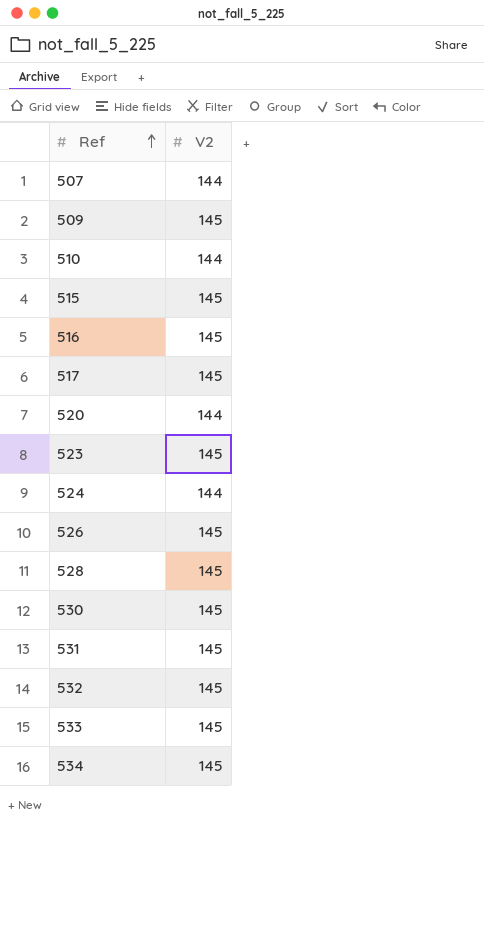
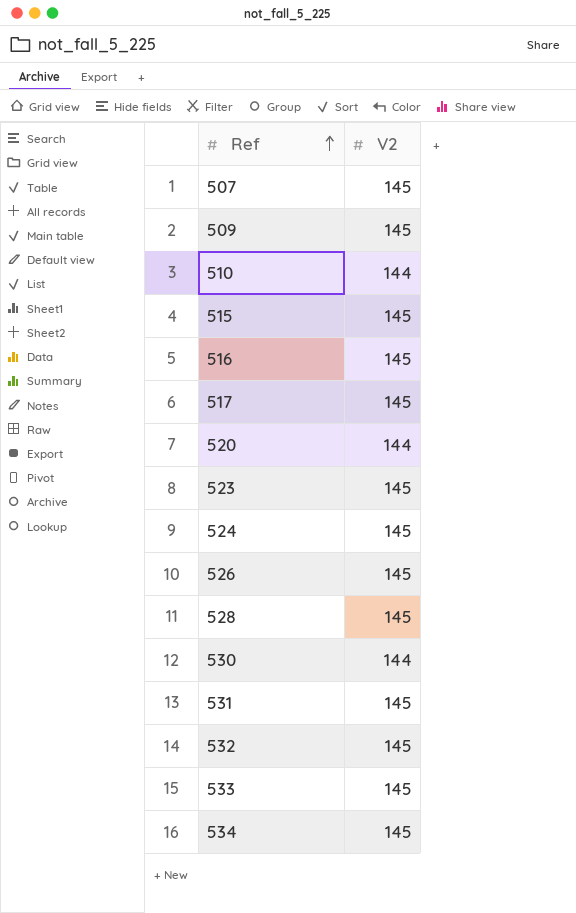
507 | V2: 144 -> 145
524 | V2: 144 -> 145
530 | V2: 145 -> 144

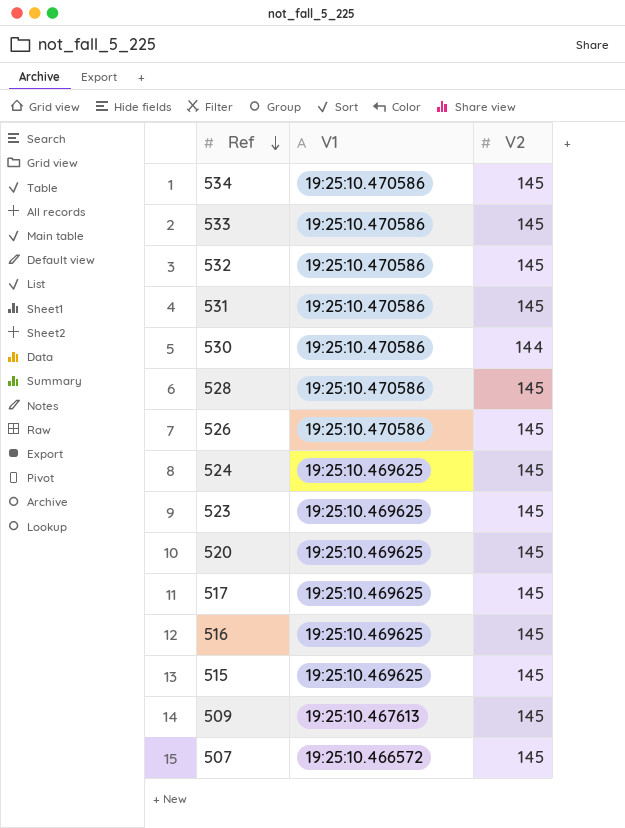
row order: Ref ascending -> Ref descending
column V1 | position: none -> 2
row 510: 144 -> none
520 | V2: 144 -> 145

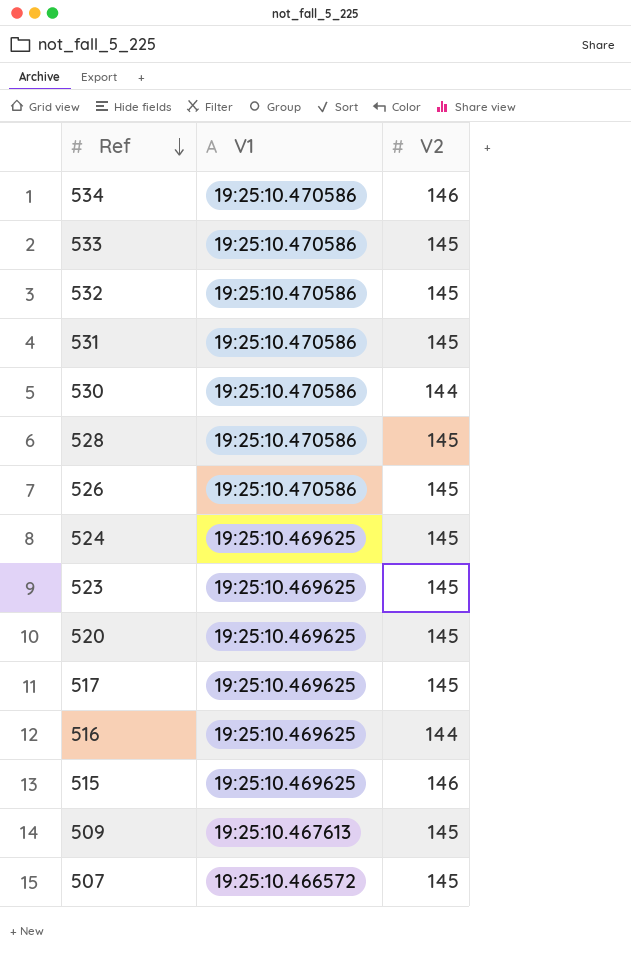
534 | V2: 145 -> 146
516 | V2: 145 -> 144
515 | V2: 145 -> 146

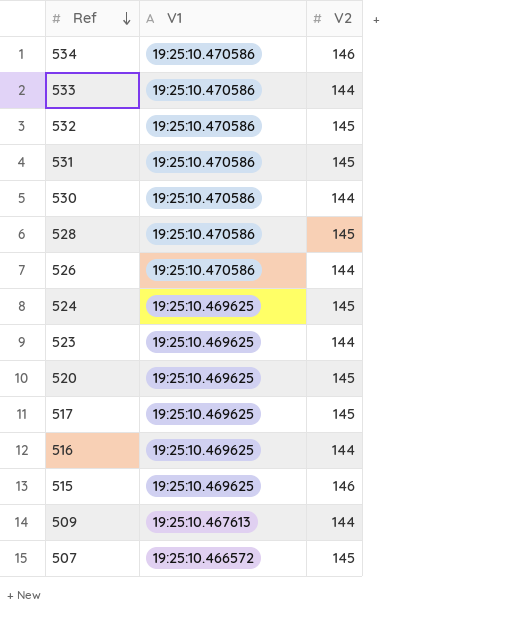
533 | V2: 145 -> 144
526 | V2: 145 -> 144
523 | V2: 145 -> 144
509 | V2: 145 -> 144

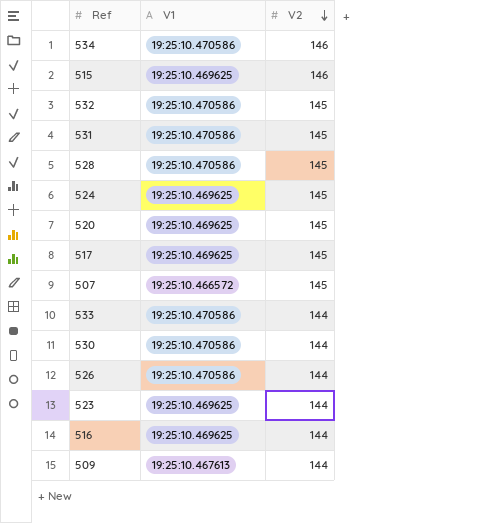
row order: Ref descending -> V2 descending

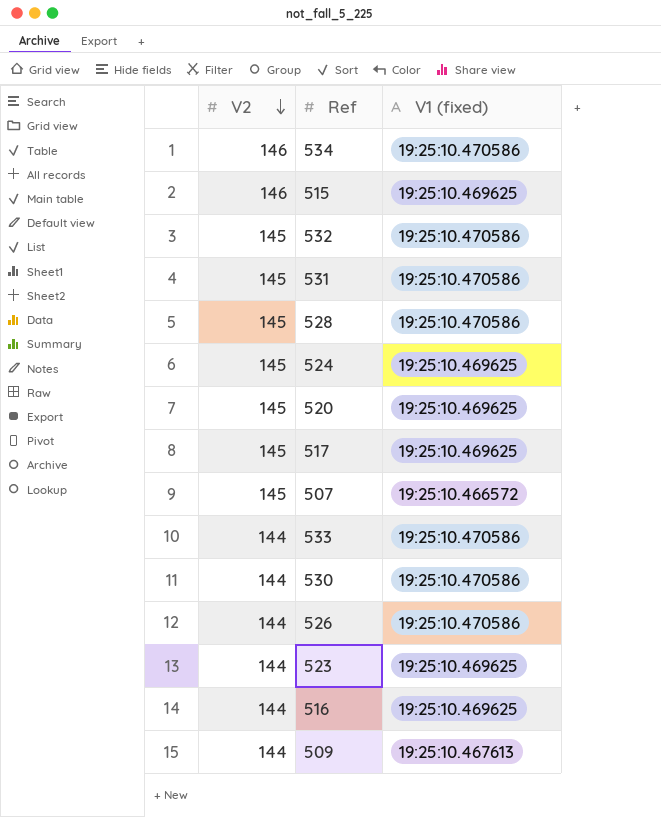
column V2 | position: 3 -> 1
column name: V1 -> V1 (fixed)

